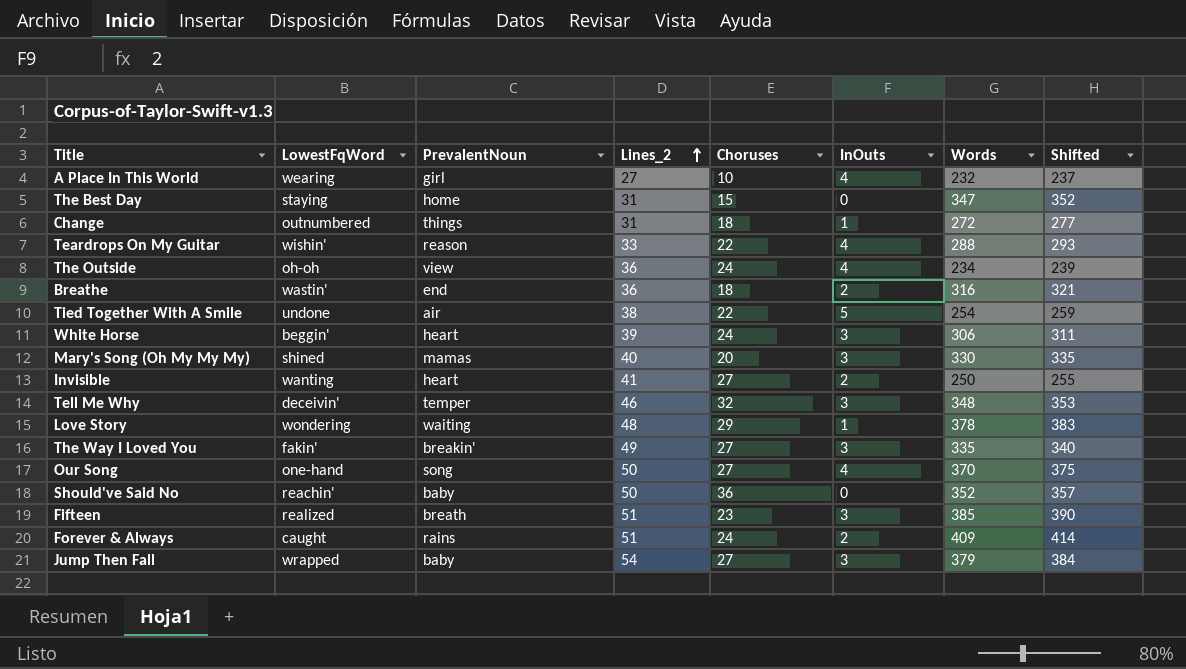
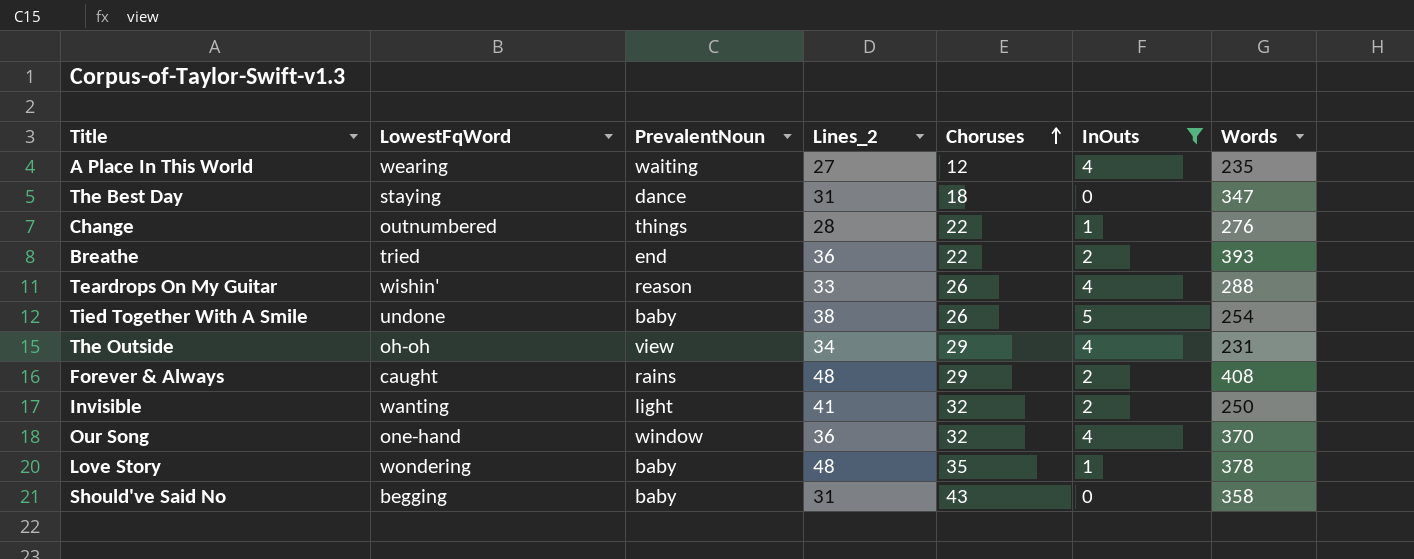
filter: none -> InOuts != 3
row order: Lines_2 ascending -> Choruses ascending
column Shifted | formula: [Words] + 5 -> none
A Place In This World | PrevalentNoun: girl -> waiting
A Place In This World | Choruses: 10 -> 12
A Place In This World | Words: 232 -> 235
The Best Day | PrevalentNoun: home -> dance
The Best Day | Choruses: 15 -> 18
Change | Lines_2: 31 -> 28
Change | Choruses: 18 -> 22
Change | Words: 272 -> 276
Breathe | LowestFqWord: wastin' -> tried
Breathe | Choruses: 18 -> 22
Breathe | Words: 316 -> 393
Teardrops On My Guitar | Choruses: 22 -> 26
Tied Together With A Smile | PrevalentNoun: air -> baby
Tied Together With A Smile | Choruses: 22 -> 26
The Outside | Lines_2: 36 -> 34
The Outside | Choruses: 24 -> 29
The Outside | Words: 234 -> 231
Forever & Always | Lines_2: 51 -> 48
Forever & Always | Choruses: 24 -> 29
Forever & Always | Words: 409 -> 408
Invisible | PrevalentNoun: heart -> light
Invisible | Choruses: 27 -> 32
Our Song | PrevalentNoun: song -> window
Our Song | Lines_2: 50 -> 36
Our Song | Choruses: 27 -> 32
Love Story | PrevalentNoun: waiting -> baby
Love Story | Choruses: 29 -> 35
Should've Said No | LowestFqWord: reachin' -> begging
Should've Said No | Lines_2: 50 -> 31
Should've Said No | Choruses: 36 -> 43
Should've Said No | Words: 352 -> 358

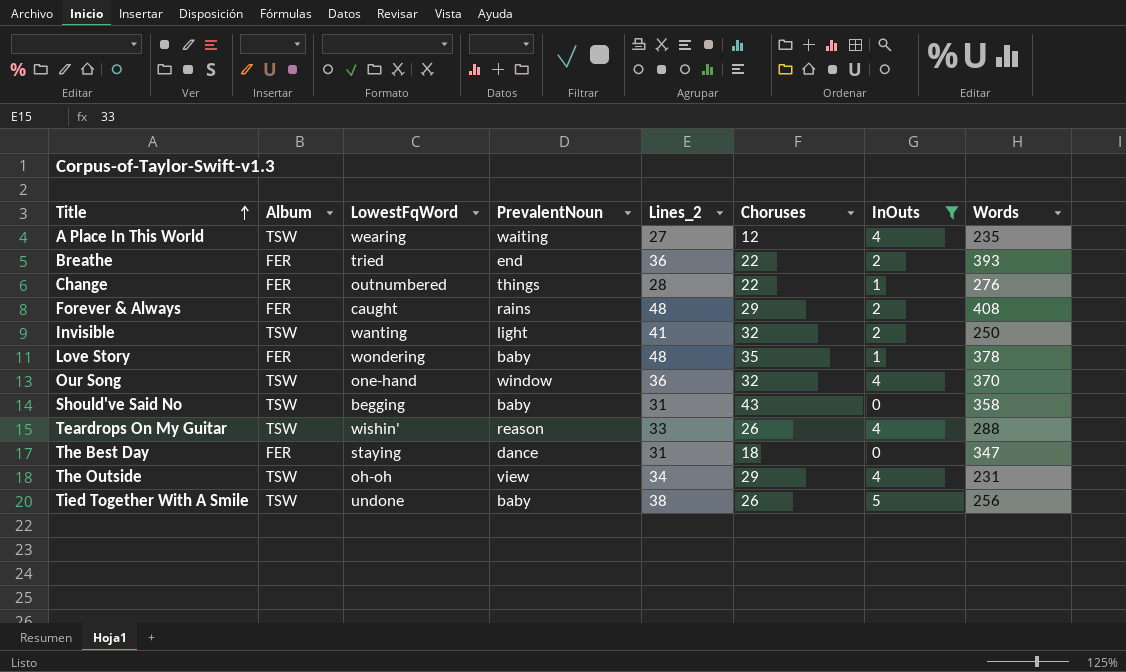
row order: Choruses ascending -> Title ascending
column Album | position: none -> 2
Tied Together With A Smile | Words: 254 -> 256

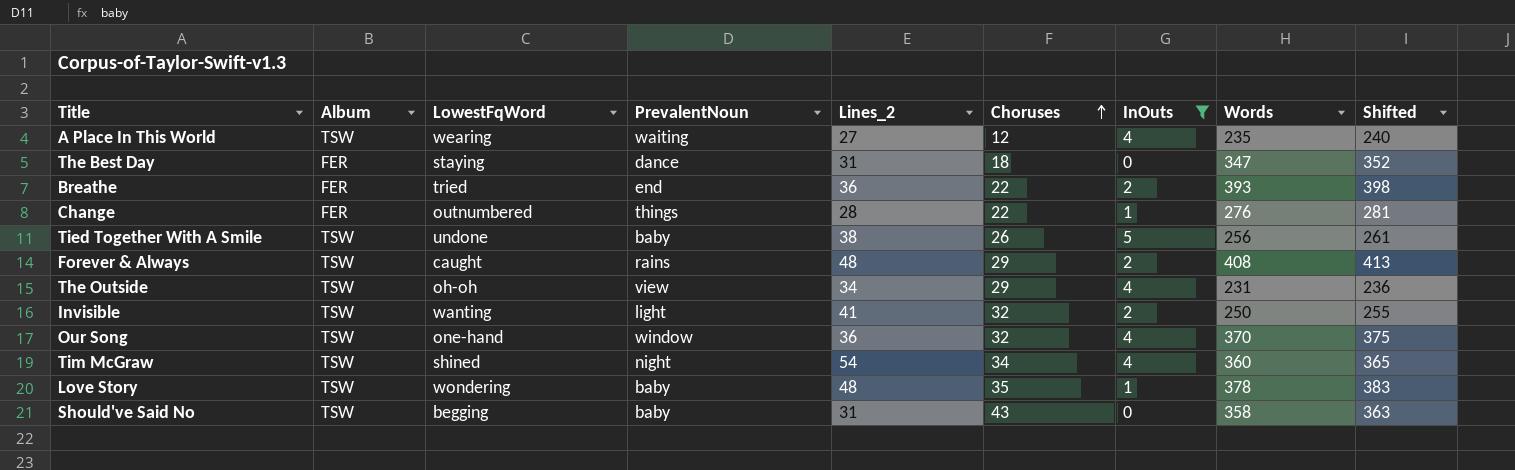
row order: Title ascending -> Choruses ascending
column Shifted | formula: none -> [Words] + 5
row Teardrops On My Guitar: TSW | wishin' | reason | 33 | 26 | 4 | 288 -> none
Forever & Always | Album: FER -> TSW
row Tim McGraw: none -> TSW | shined | night | 54 | 34 | 4 | 360 | 365
Love Story | Album: FER -> TSW

